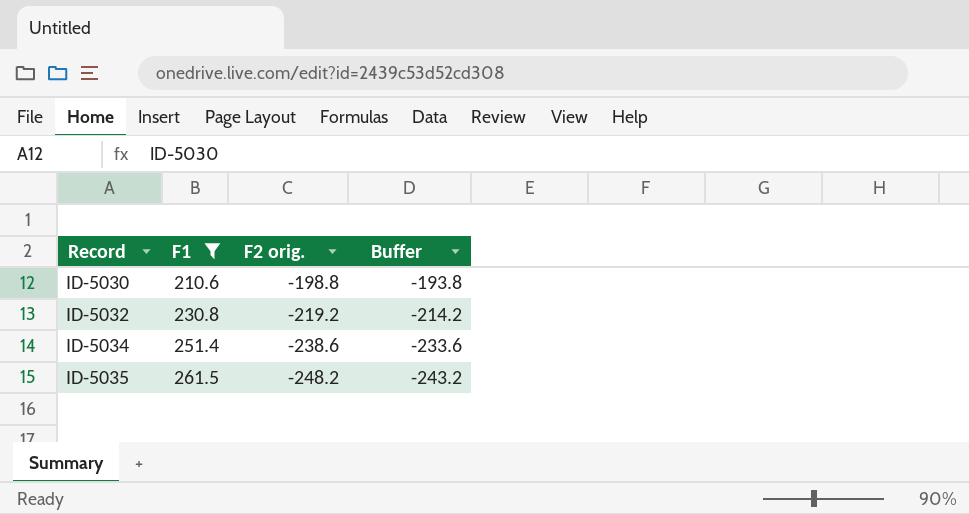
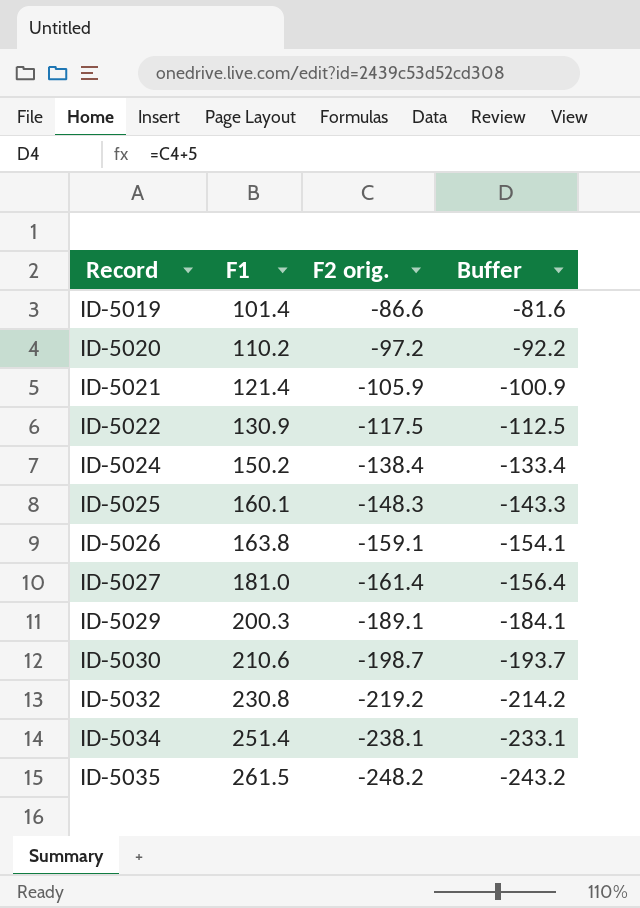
filter: F1 >= 210.6 -> none
ID-5030 | F2 orig.: -198.8 -> -198.7
ID-5030 | Buffer: -193.8 -> -193.7
ID-5034 | F2 orig.: -238.6 -> -238.1
ID-5034 | Buffer: -233.6 -> -233.1

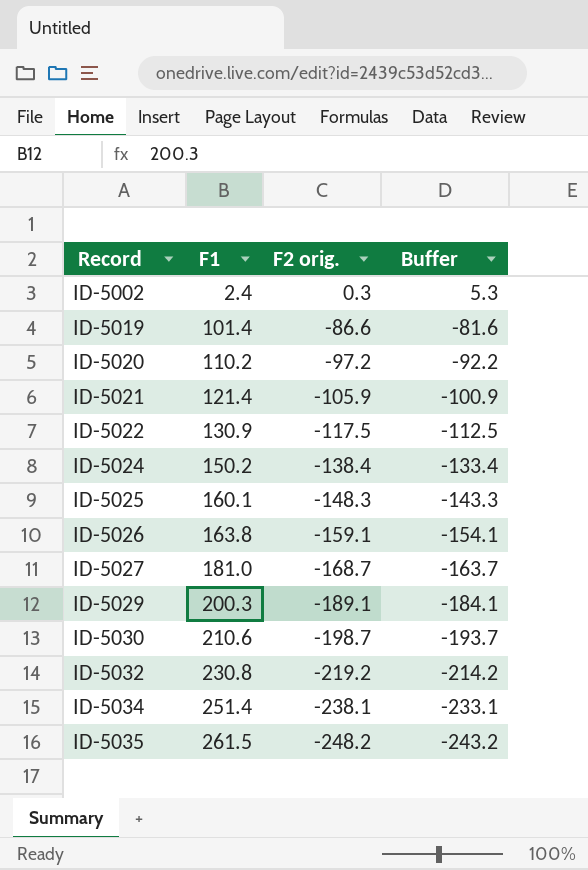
row ID-5002: none -> 2.4 | 0.3 | 5.3
ID-5027 | F2 orig.: -161.4 -> -168.7
ID-5027 | Buffer: -156.4 -> -163.7

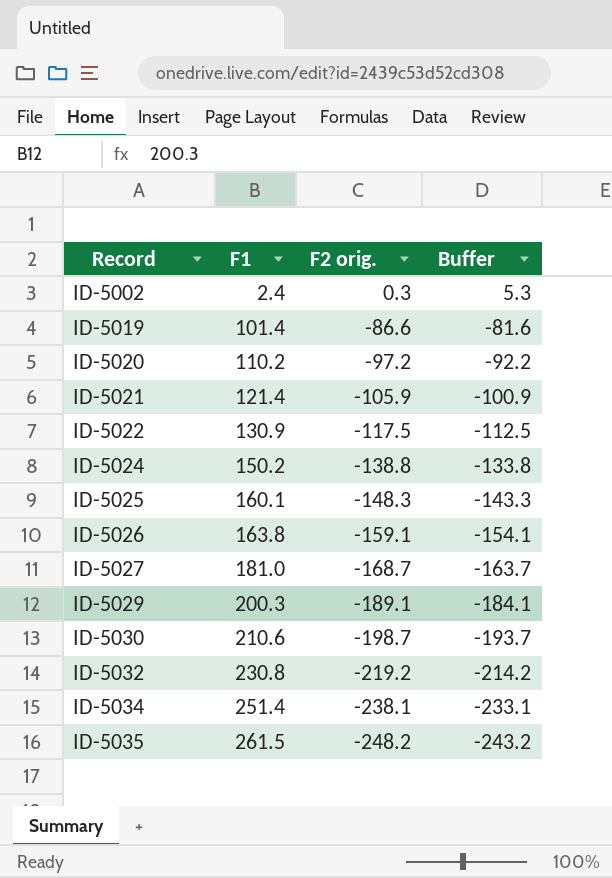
ID-5024 | F2 orig.: -138.4 -> -138.8
ID-5024 | Buffer: -133.4 -> -133.8

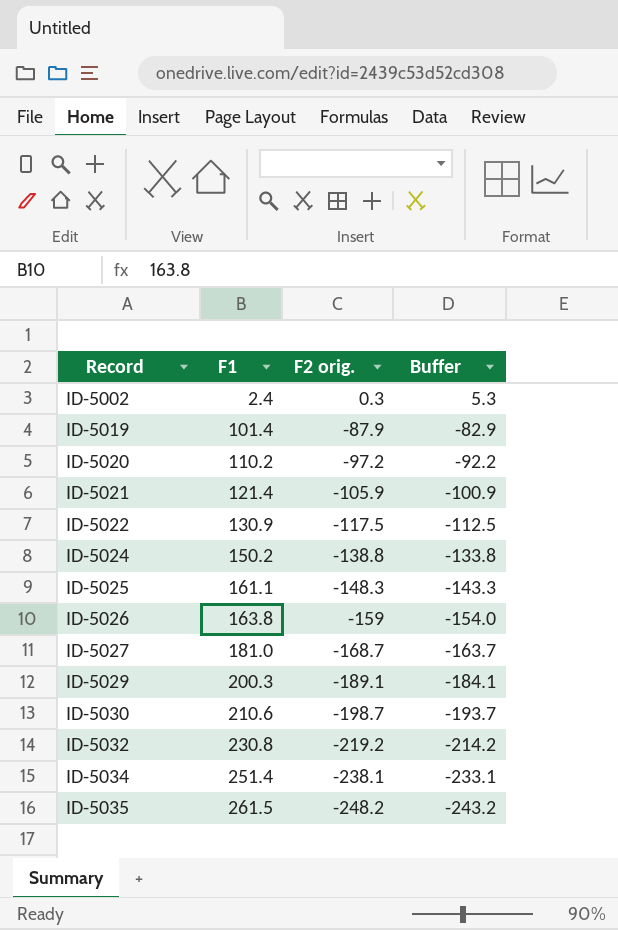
ID-5019 | F2 orig.: -86.6 -> -87.9
ID-5019 | Buffer: -81.6 -> -82.9
ID-5025 | F1: 160.1 -> 161.1
ID-5026 | F2 orig.: -159.1 -> -159
ID-5026 | Buffer: -154.1 -> -154.0

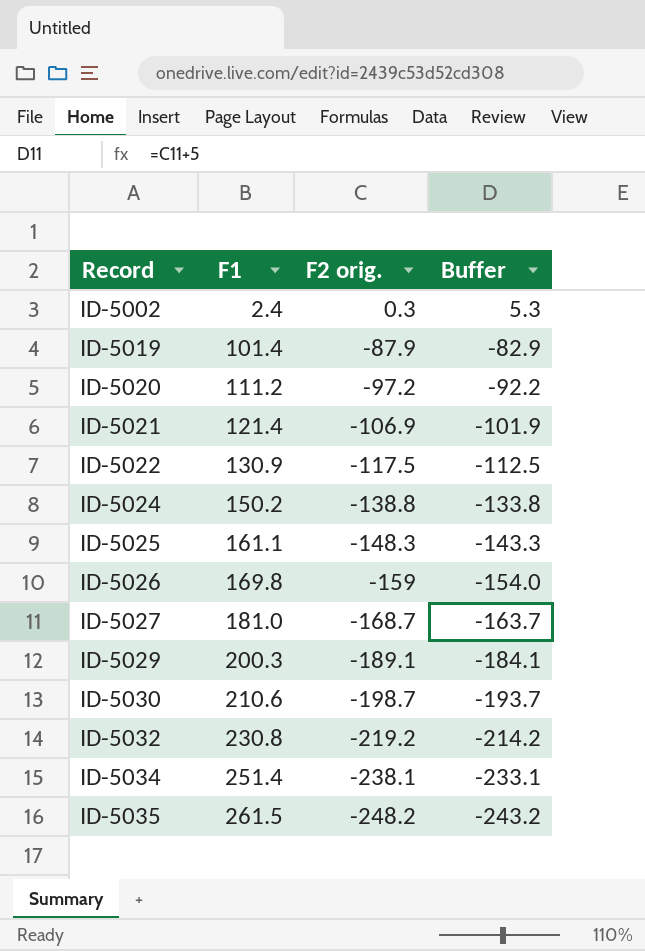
ID-5020 | F1: 110.2 -> 111.2
ID-5021 | F2 orig.: -105.9 -> -106.9
ID-5021 | Buffer: -100.9 -> -101.9
ID-5026 | F1: 163.8 -> 169.8

